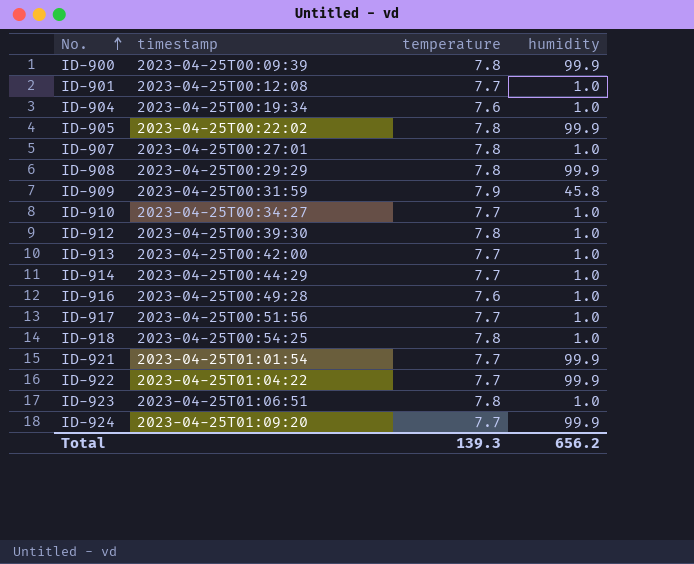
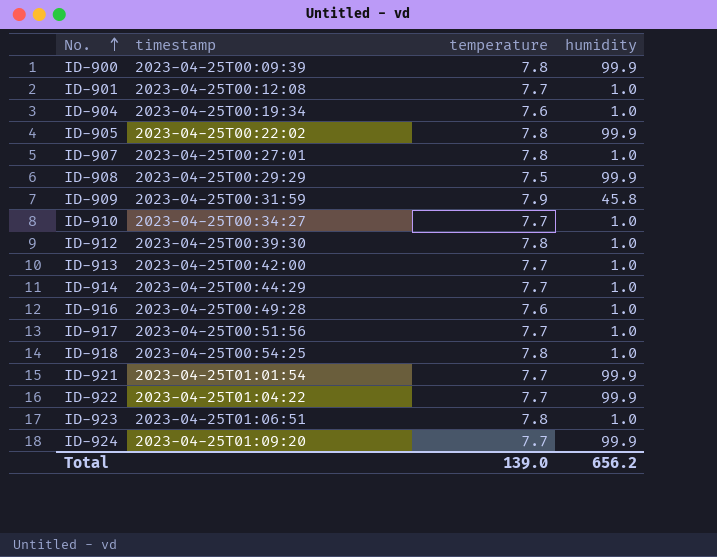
ID-908 | temperature: 7.8 -> 7.5
Total | temperature: 139.3 -> 139.0

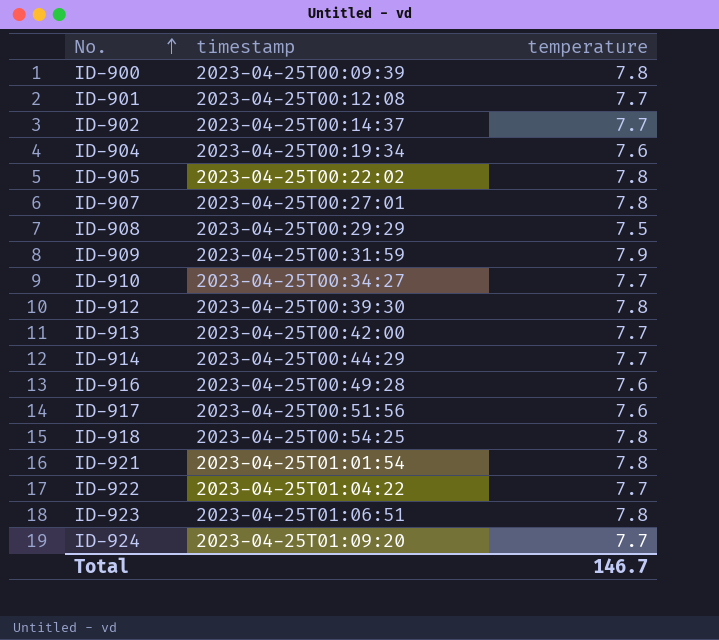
column humidity | position: 4 -> none
row ID-902: none -> 2023-04-25T00:14:37 | 7.7
ID-917 | temperature: 7.7 -> 7.6
ID-921 | temperature: 7.7 -> 7.8
Total | temperature: 139.0 -> 146.7

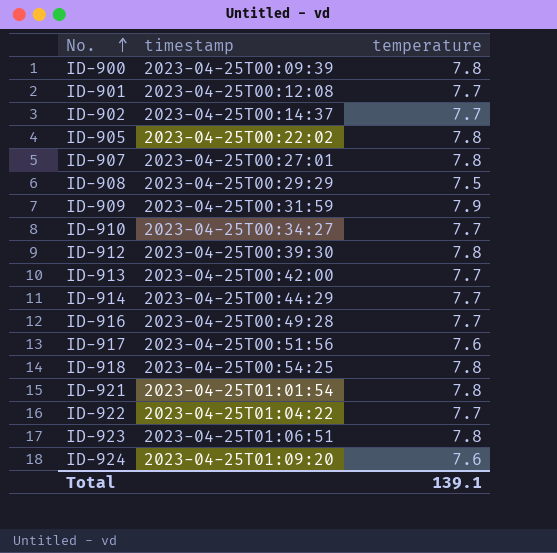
row ID-904: 2023-04-25T00:19:34 | 7.6 -> none
ID-916 | temperature: 7.6 -> 7.7
ID-924 | temperature: 7.7 -> 7.6
Total | temperature: 146.7 -> 139.1

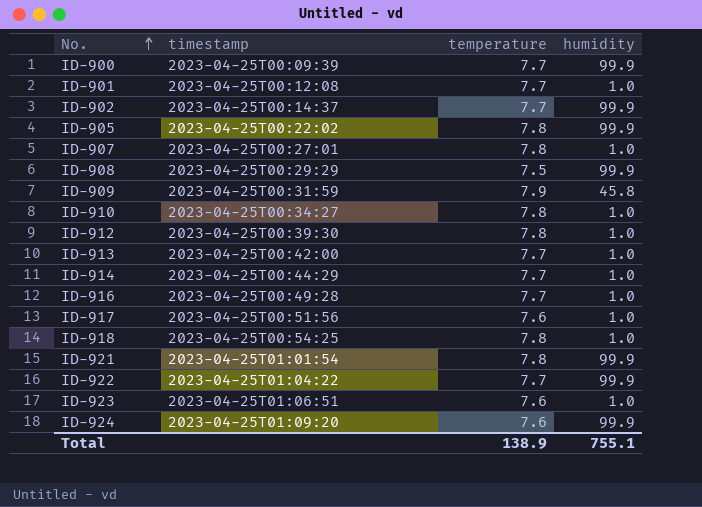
column humidity | position: none -> 4
ID-900 | temperature: 7.8 -> 7.7
ID-910 | temperature: 7.7 -> 7.8
ID-923 | temperature: 7.8 -> 7.6
Total | temperature: 139.1 -> 138.9

